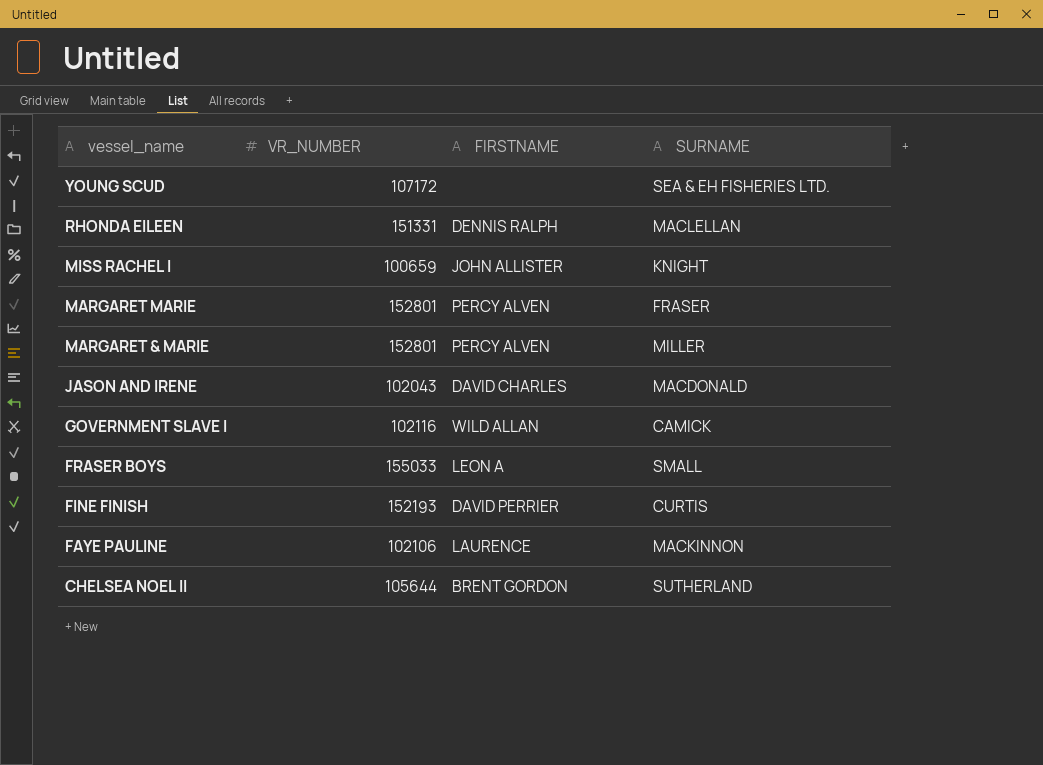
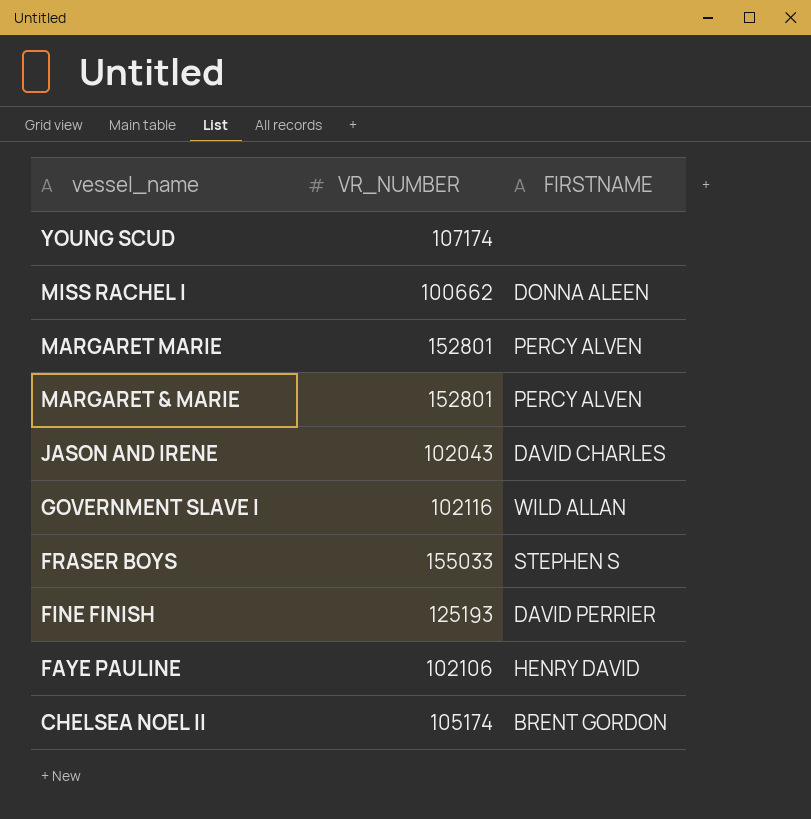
column SURNAME | position: 4 -> none
row RHONDA EILEEN: 151331 | DENNIS RALPH | MACLELLAN -> none
YOUNG SCUD | VR_NUMBER: 107172 -> 107174
MISS RACHEL I | VR_NUMBER: 100659 -> 100662
MISS RACHEL I | FIRSTNAME: JOHN ALLISTER -> DONNA ALEEN
FRASER BOYS | FIRSTNAME: LEON A -> STEPHEN S
FINE FINISH | VR_NUMBER: 152193 -> 125193
FAYE PAULINE | FIRSTNAME: LAURENCE -> HENRY DAVID
CHELSEA NOEL II | VR_NUMBER: 105644 -> 105174

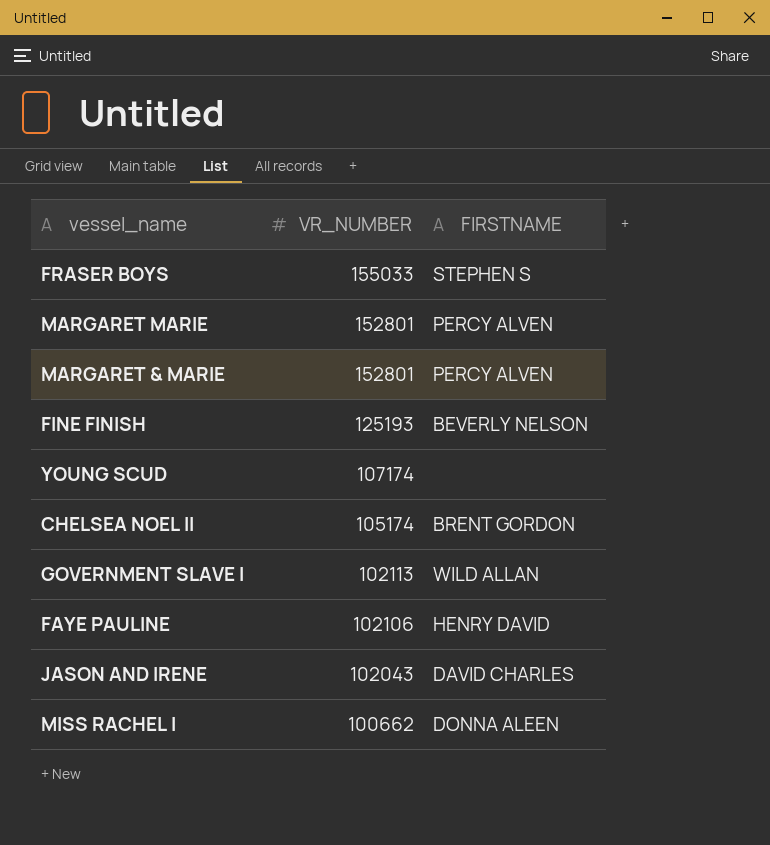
row order: vessel_name descending -> VR_NUMBER descending
FINE FINISH | FIRSTNAME: DAVID PERRIER -> BEVERLY NELSON
GOVERNMENT SLAVE I | VR_NUMBER: 102116 -> 102113

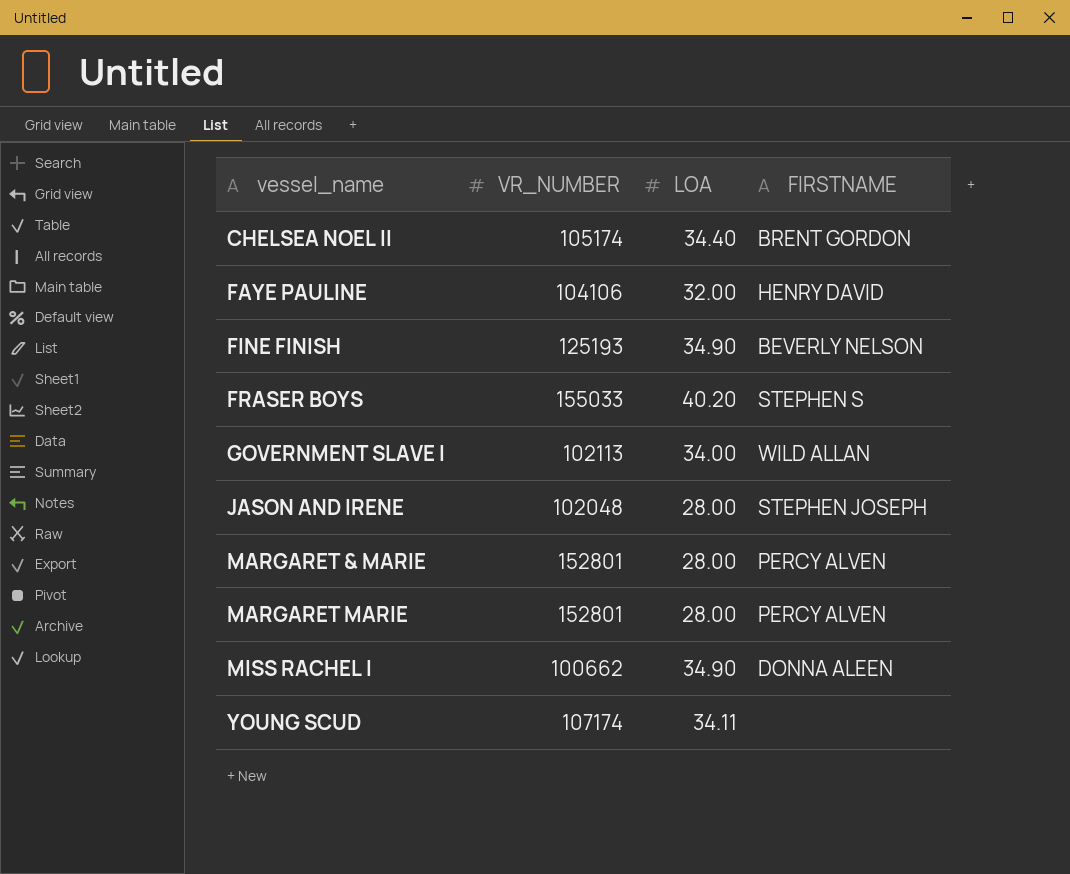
row order: VR_NUMBER descending -> vessel_name ascending
column LOA | position: none -> 3
FAYE PAULINE | VR_NUMBER: 102106 -> 104106
JASON AND IRENE | VR_NUMBER: 102043 -> 102048
JASON AND IRENE | FIRSTNAME: DAVID CHARLES -> STEPHEN JOSEPH

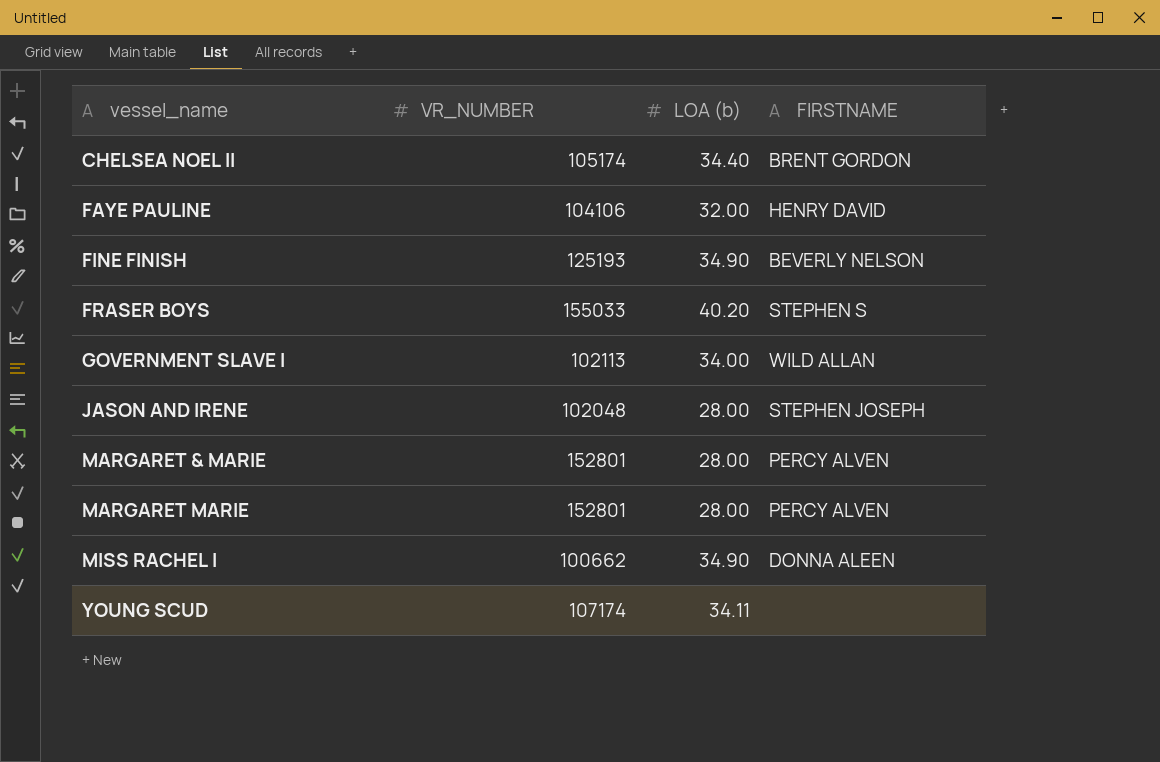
column name: LOA -> LOA (b)

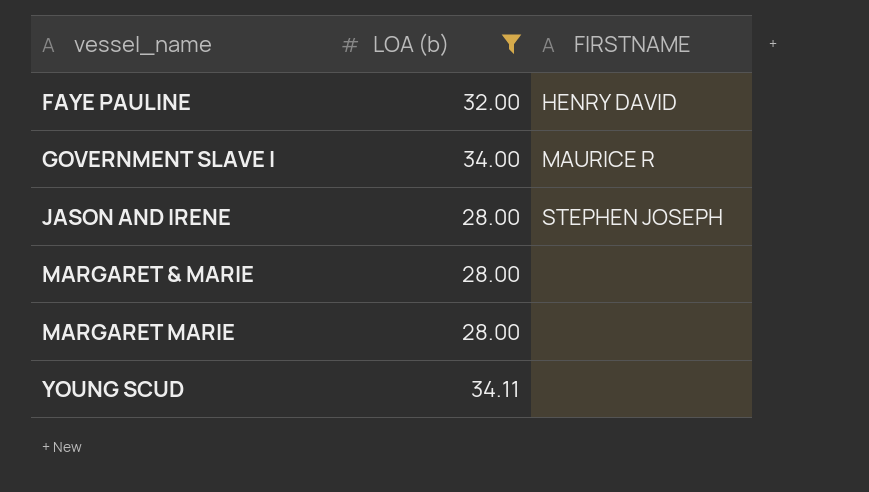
filter: none -> LOA (b) <= 34.11
column VR_NUMBER | position: 2 -> none
GOVERNMENT SLAVE I | FIRSTNAME: WILD ALLAN -> MAURICE R
MARGARET & MARIE | FIRSTNAME: PERCY ALVEN -> none
MARGARET MARIE | FIRSTNAME: PERCY ALVEN -> none

